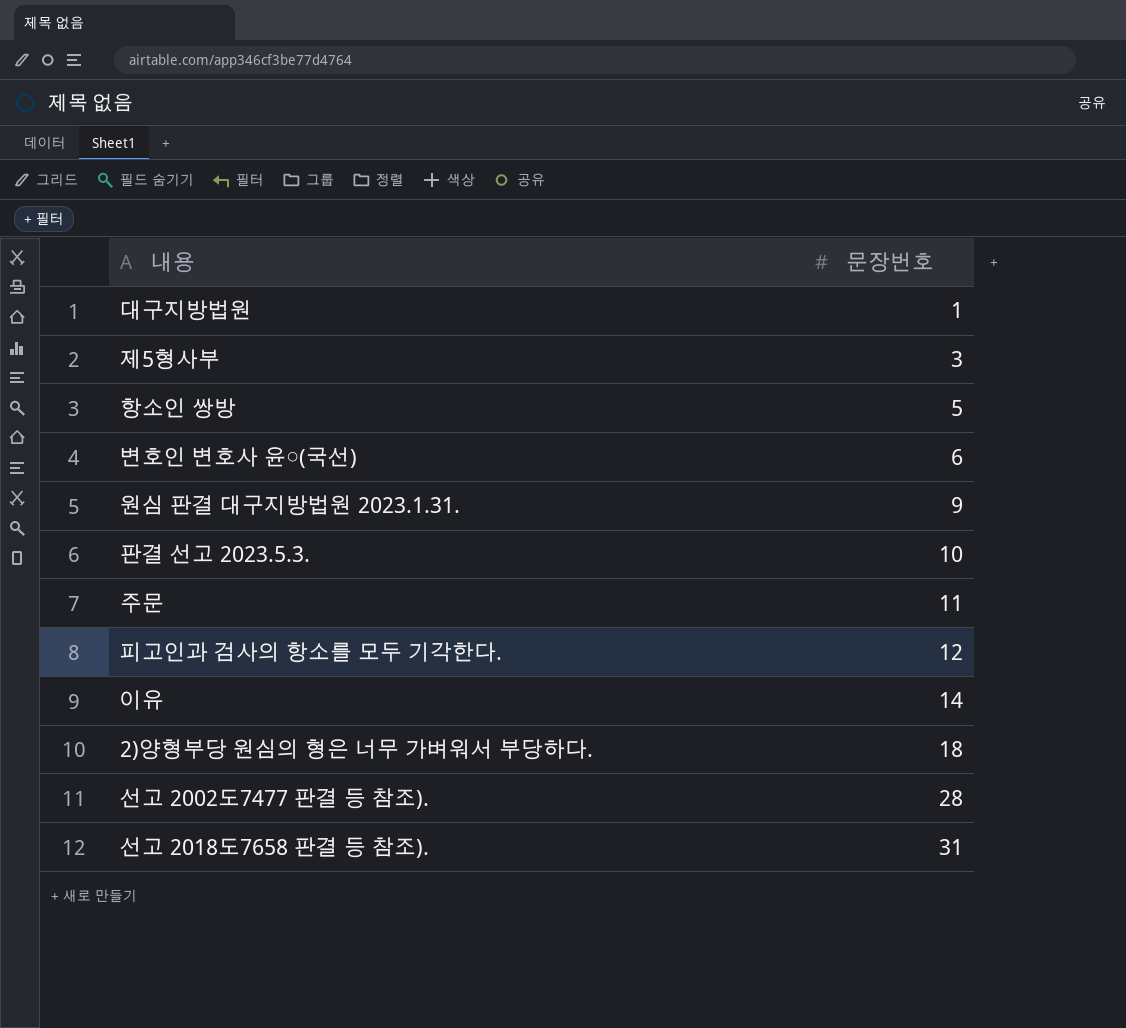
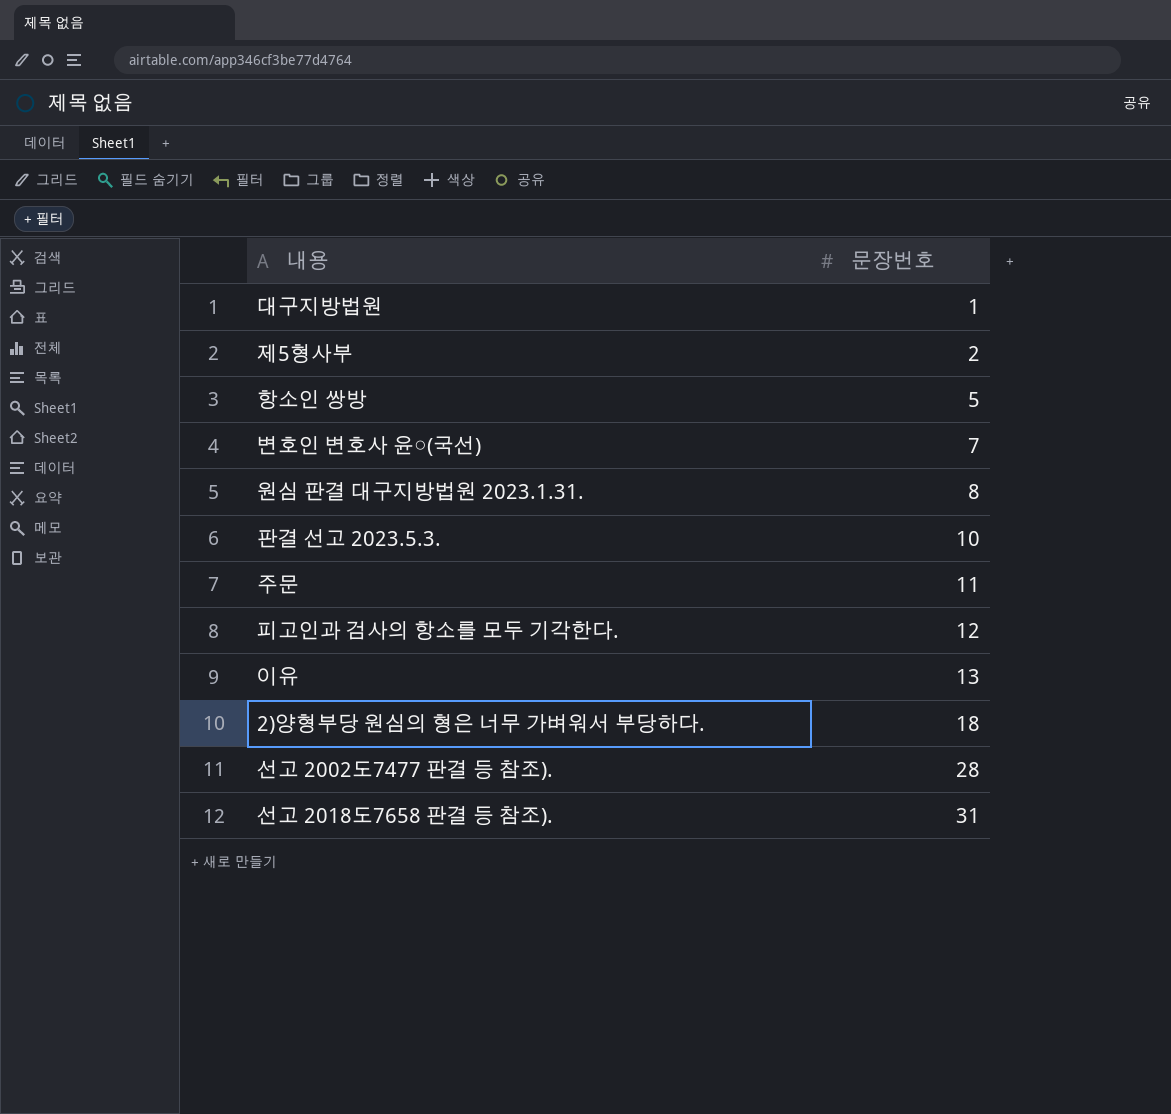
제5형사부 | 문장번호: 3 -> 2
변호인 변호사 윤○(국선) | 문장번호: 6 -> 7
원심 판결 대구지방법원 2023.1.31. | 문장번호: 9 -> 8
이유 | 문장번호: 14 -> 13

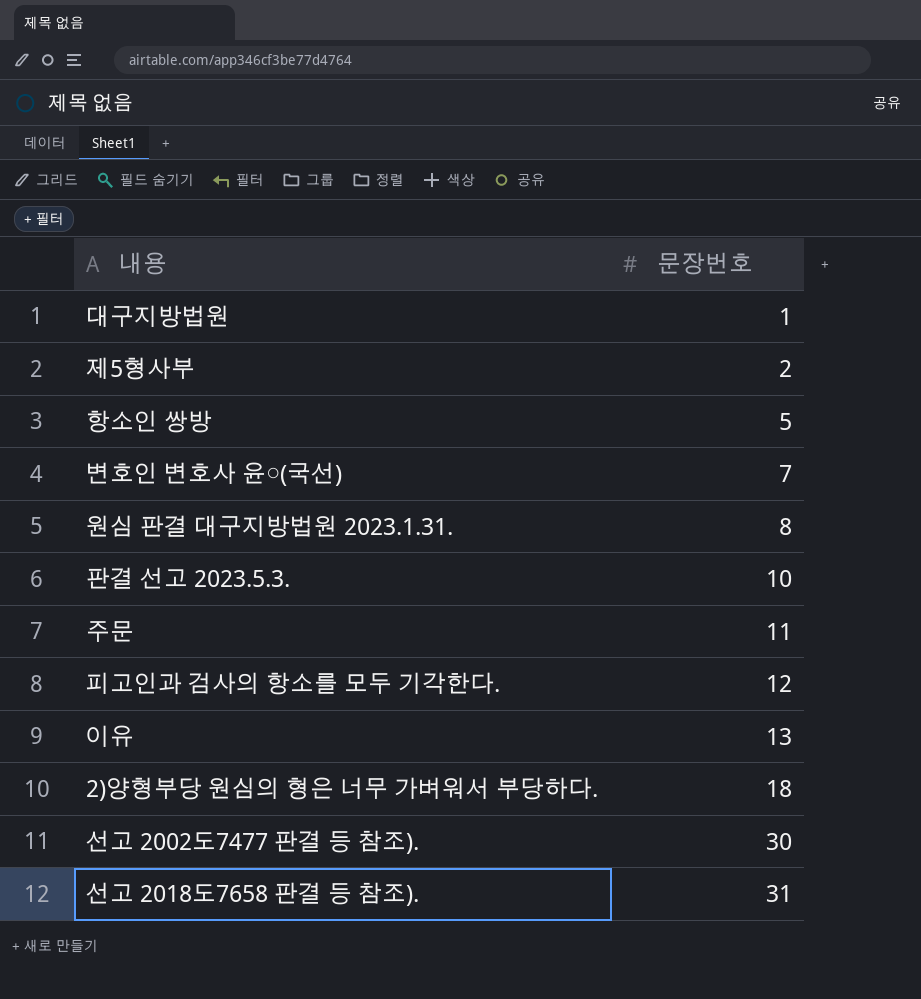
선고 2002도7477 판결 등 참조). | 문장번호: 28 -> 30

